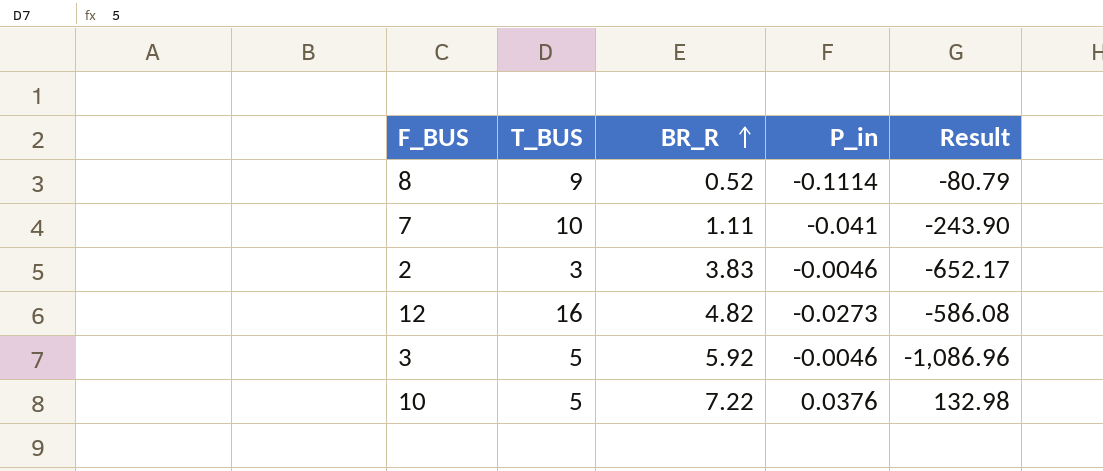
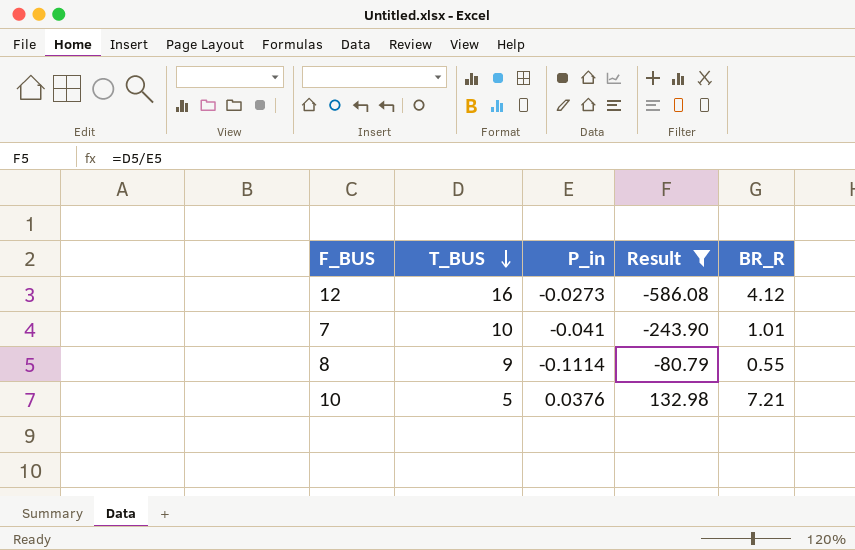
filter: none -> Result >= -586.08
row order: BR_R ascending -> T_BUS descending
column BR_R | position: 3 -> 5
12 | BR_R: 4.82 -> 4.12
7 | BR_R: 1.11 -> 1.01
8 | BR_R: 0.52 -> 0.55
10 | BR_R: 7.22 -> 7.21

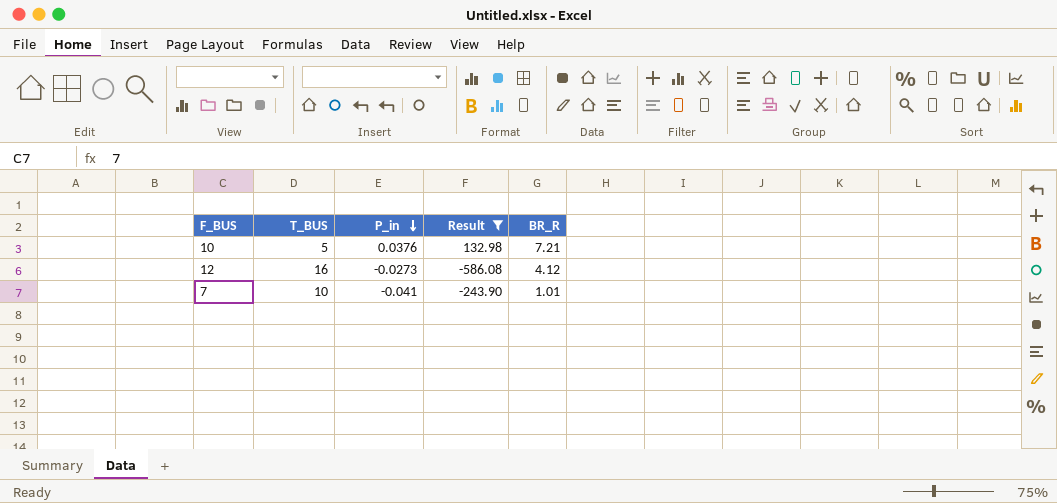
row order: T_BUS descending -> P_in descending
row 8: 9 | -0.1114 | -80.79 | 0.55 -> none

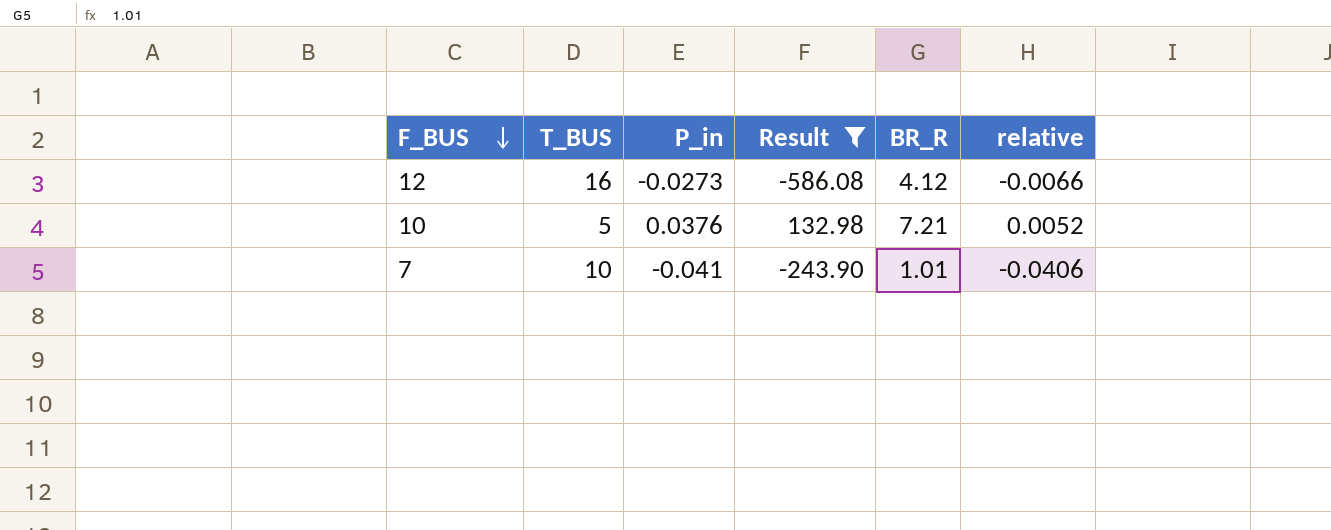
row order: P_in descending -> F_BUS descending
column relative | formula: none -> [P_in] / [BR_R]

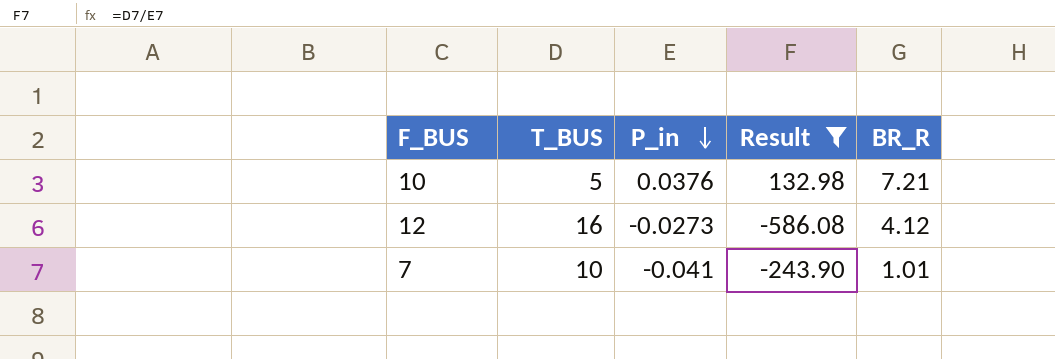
row order: F_BUS descending -> P_in descending
column relative | formula: [P_in] / [BR_R] -> none

